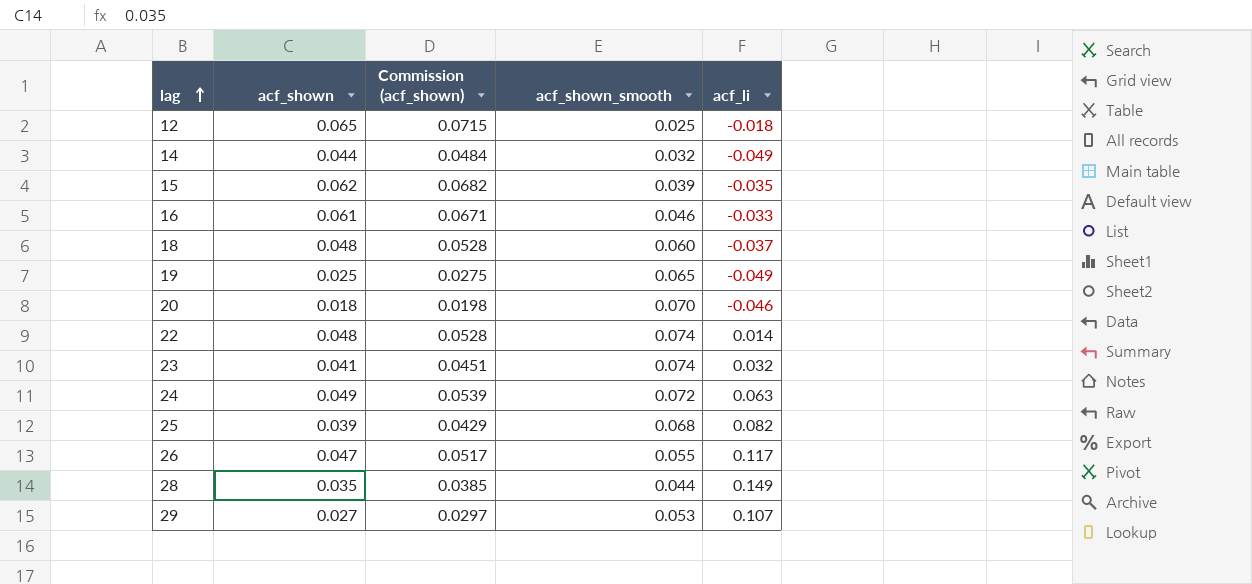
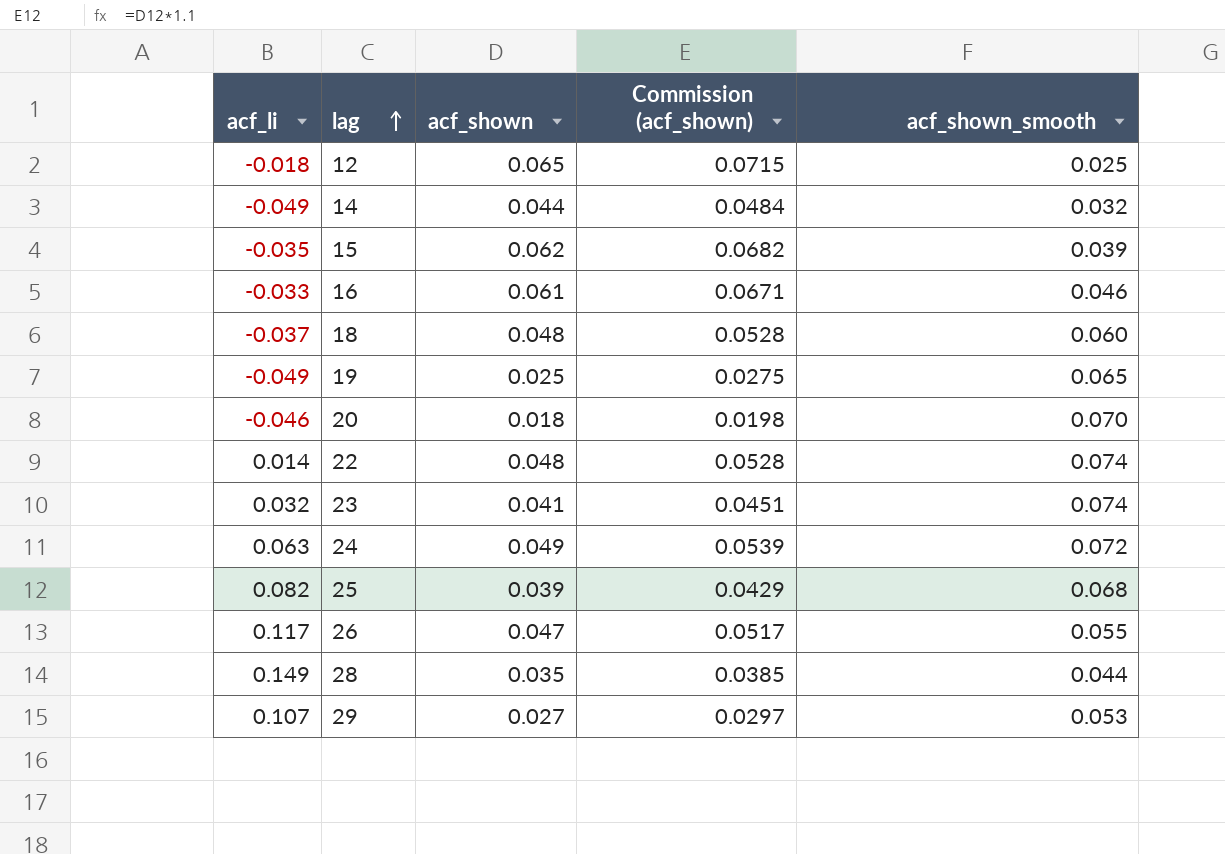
column acf_li | position: 5 -> 1

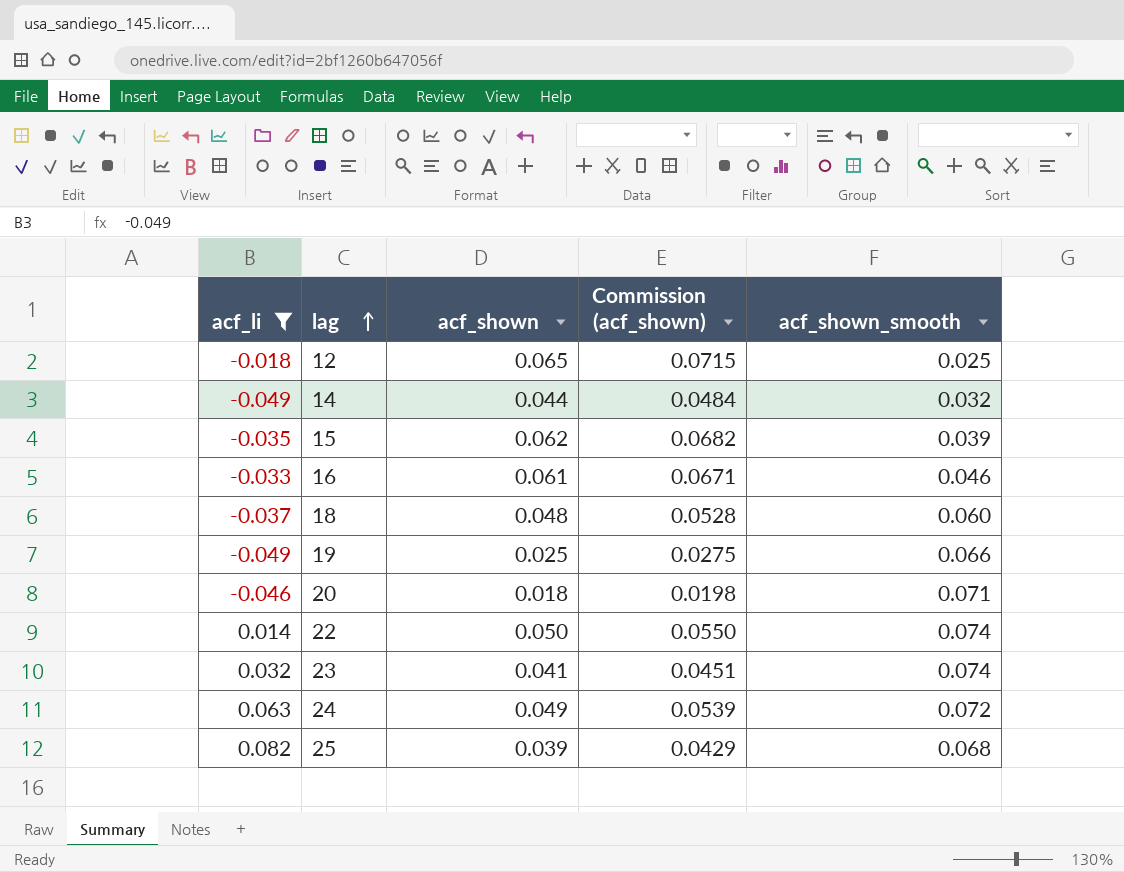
filter: none -> acf_li <= 0.082
19 | acf_shown_smooth: 0.065 -> 0.066
20 | acf_shown_smooth: 0.070 -> 0.071
22 | acf_shown: 0.048 -> 0.050
22 | Commission (acf_shown): 0.0528 -> 0.0550

